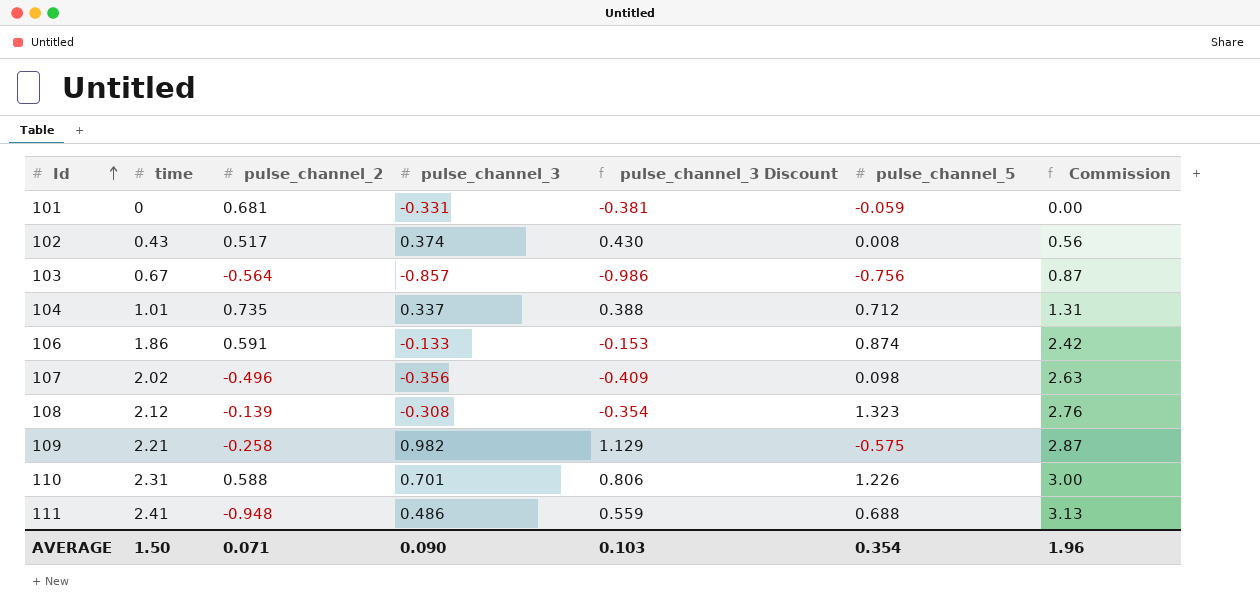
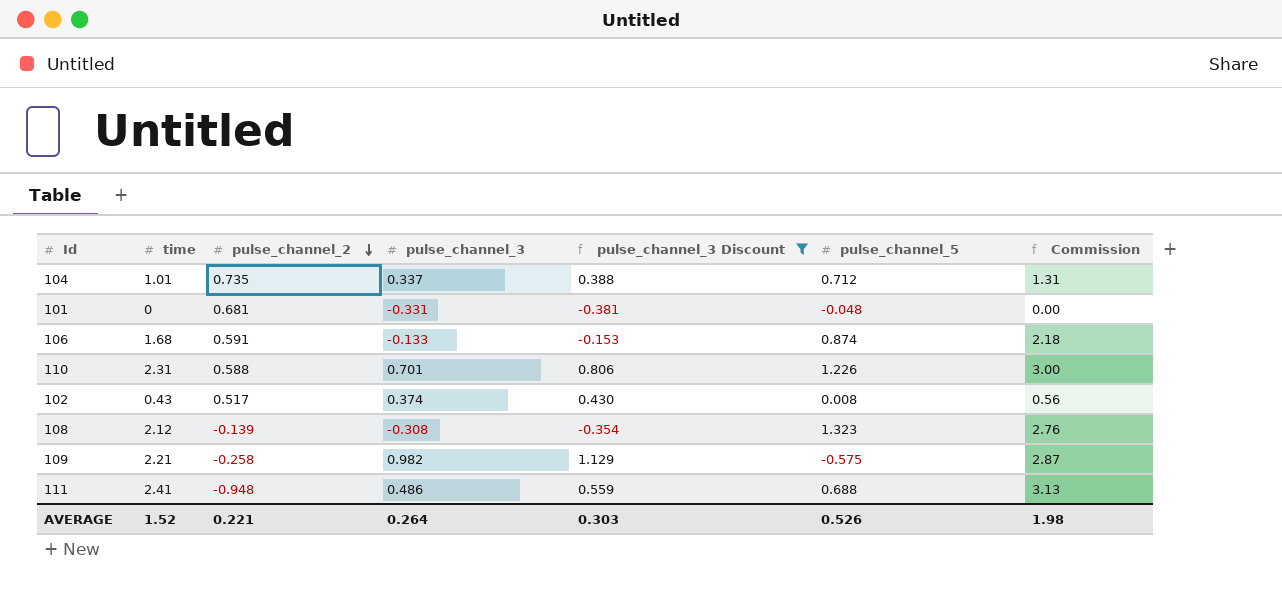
filter: none -> pulse_channel_3 Discount >= -0.381
row order: Id ascending -> pulse_channel_2 descending
101 | pulse_channel_5: -0.059 -> -0.048
106 | time: 1.86 -> 1.68
106 | Commission: 2.42 -> 2.18
AVERAGE | time: 1.50 -> 1.52
AVERAGE | pulse_channel_2: 0.071 -> 0.221
AVERAGE | pulse_channel_3: 0.090 -> 0.264
AVERAGE | pulse_channel_3 Discount: 0.103 -> 0.303
AVERAGE | pulse_channel_5: 0.354 -> 0.526
AVERAGE | Commission: 1.96 -> 1.98

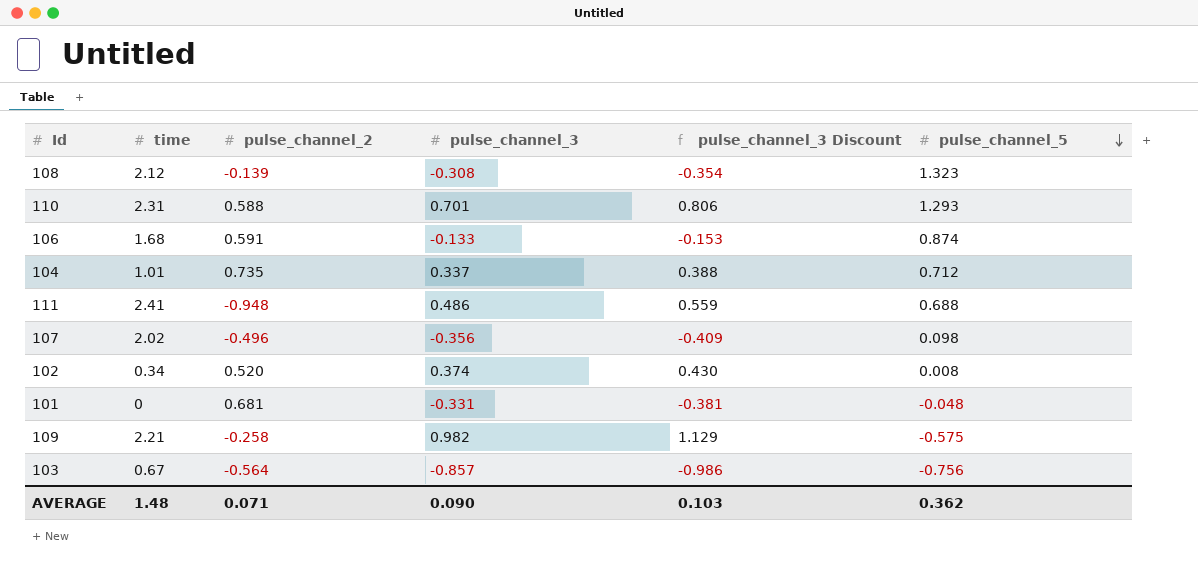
filter: pulse_channel_3 Discount >= -0.381 -> none
row order: pulse_channel_2 descending -> pulse_channel_5 descending
column Commission | formula: [time] * 1.3 -> none
110 | pulse_channel_5: 1.226 -> 1.293
102 | time: 0.43 -> 0.34
102 | pulse_channel_2: 0.517 -> 0.520
AVERAGE | time: 1.52 -> 1.48
AVERAGE | pulse_channel_2: 0.221 -> 0.071
AVERAGE | pulse_channel_3: 0.264 -> 0.090
AVERAGE | pulse_channel_3 Discount: 0.303 -> 0.103
AVERAGE | pulse_channel_5: 0.526 -> 0.362

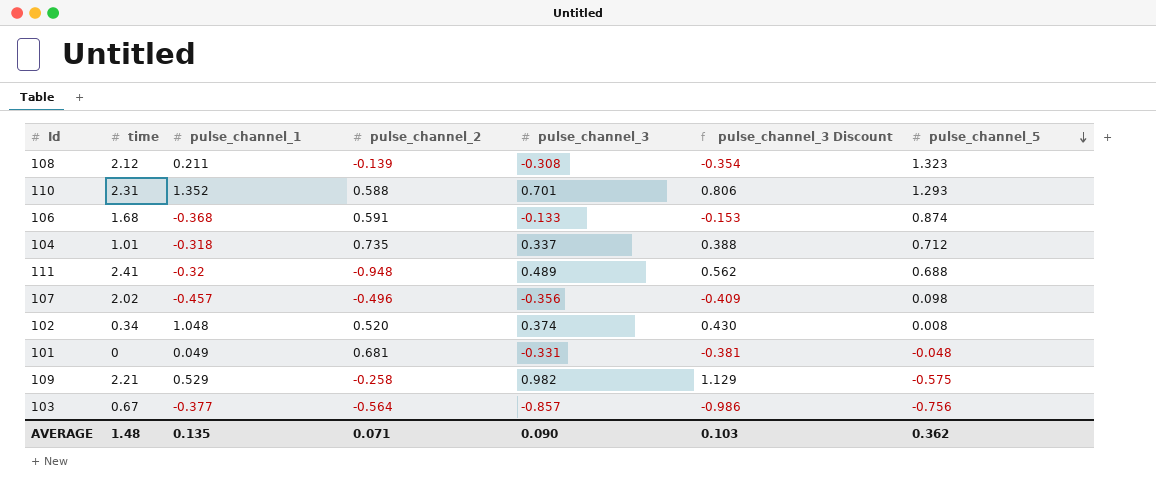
column pulse_channel_1 | position: none -> 3
111 | pulse_channel_3: 0.486 -> 0.489
111 | pulse_channel_3 Discount: 0.559 -> 0.562

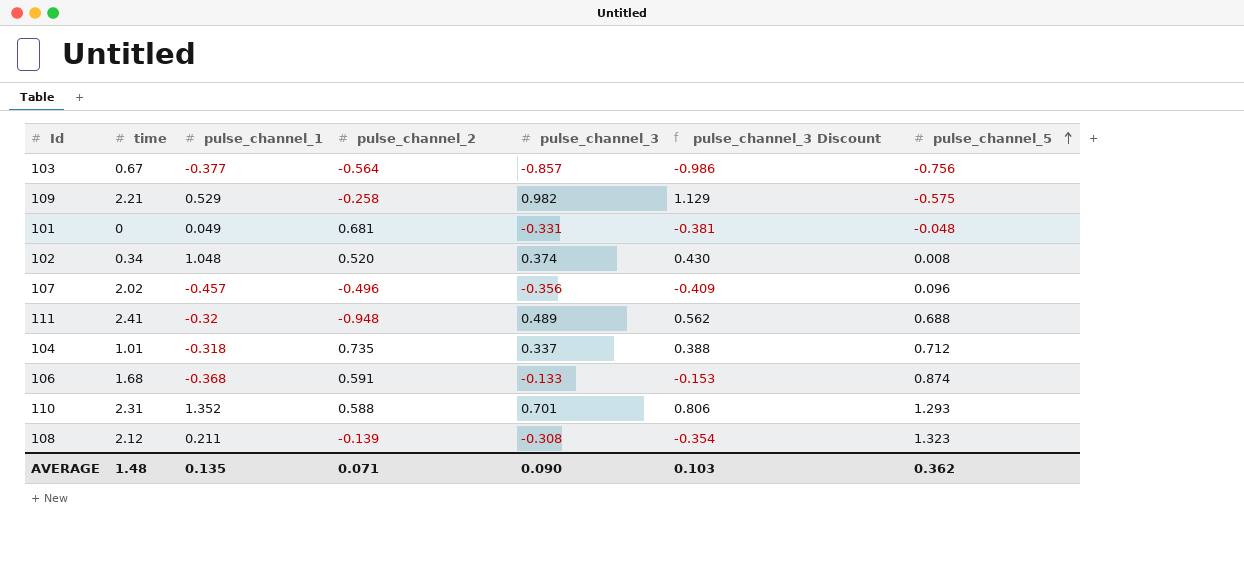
row order: pulse_channel_5 descending -> pulse_channel_5 ascending
107 | pulse_channel_5: 0.098 -> 0.096

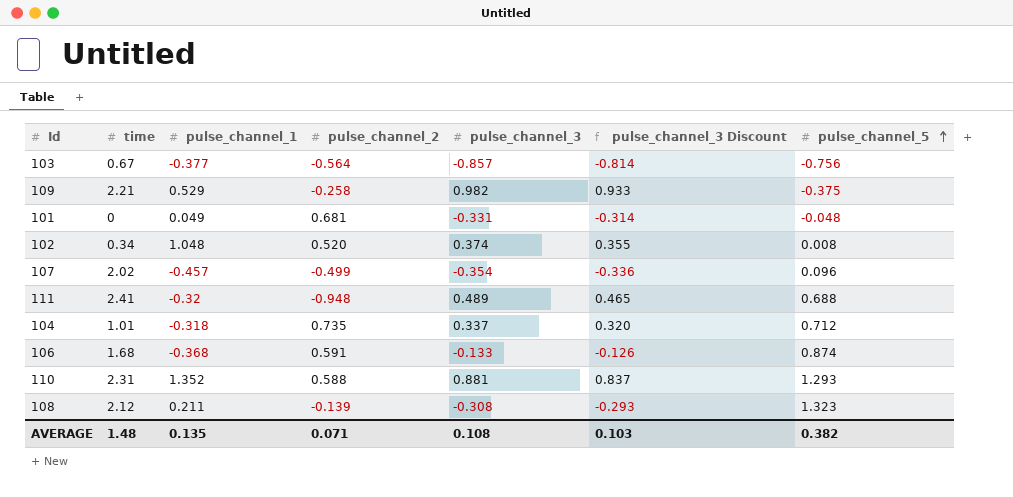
column pulse_channel_3 Discount | formula: [pulse_channel_3] * 1.15 -> [pulse_channel_3] * 0.95
109 | pulse_channel_5: -0.575 -> -0.375
107 | pulse_channel_2: -0.496 -> -0.499
107 | pulse_channel_3: -0.356 -> -0.354
110 | pulse_channel_3: 0.701 -> 0.881
AVERAGE | pulse_channel_3: 0.090 -> 0.108
AVERAGE | pulse_channel_5: 0.362 -> 0.382

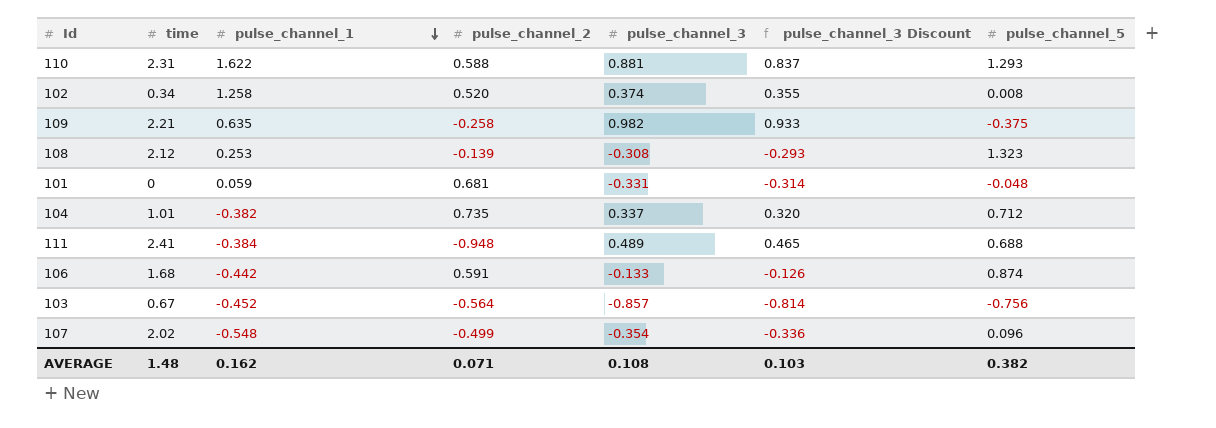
row order: pulse_channel_5 ascending -> pulse_channel_1 descending
110 | pulse_channel_1: 1.352 -> 1.622
102 | pulse_channel_1: 1.048 -> 1.258
109 | pulse_channel_1: 0.529 -> 0.635
108 | pulse_channel_1: 0.211 -> 0.253
101 | pulse_channel_1: 0.049 -> 0.059
104 | pulse_channel_1: -0.318 -> -0.382
111 | pulse_channel_1: -0.32 -> -0.384
106 | pulse_channel_1: -0.368 -> -0.442
103 | pulse_channel_1: -0.377 -> -0.452
107 | pulse_channel_1: -0.457 -> -0.548
AVERAGE | pulse_channel_1: 0.135 -> 0.162

